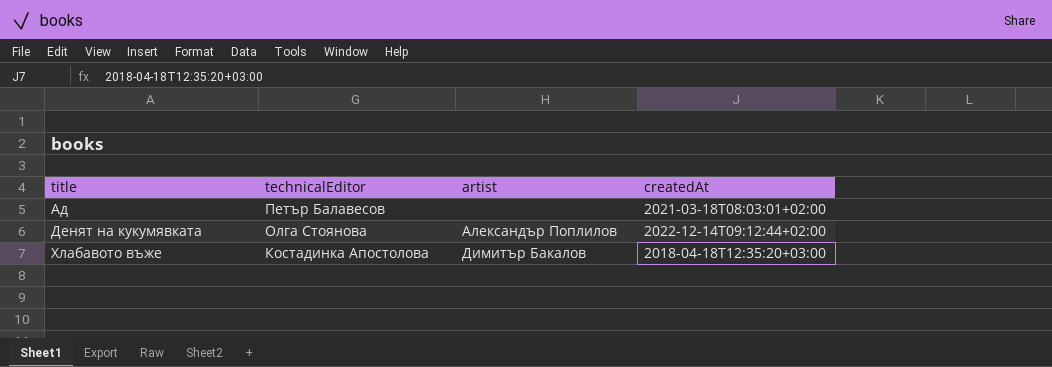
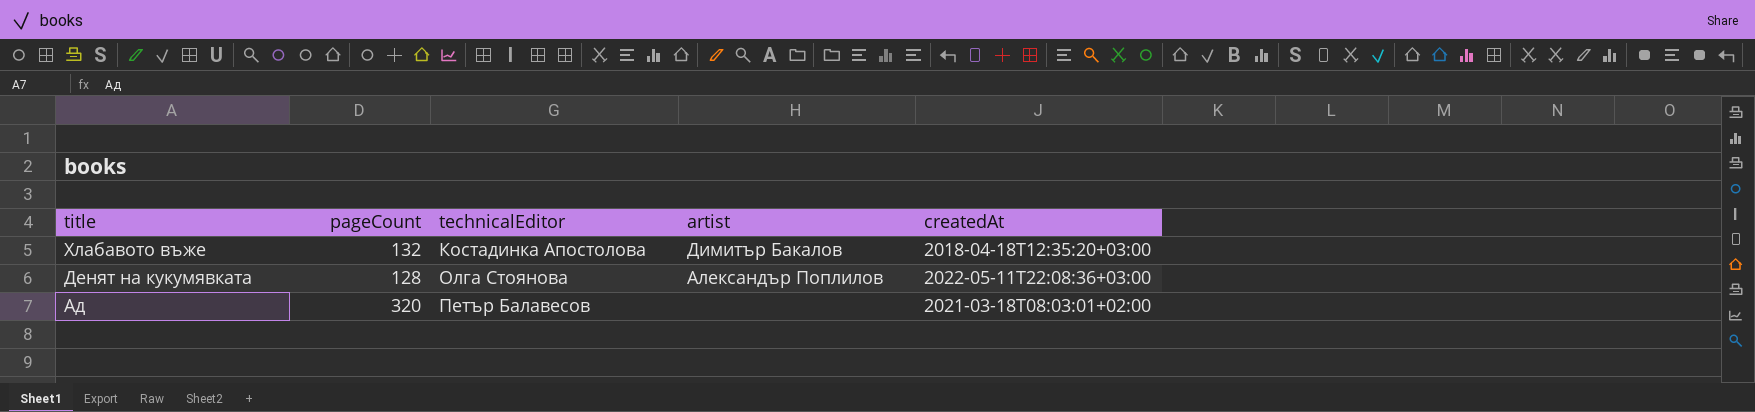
row order: title ascending -> title descending
column pageCount | position: none -> 2
Денят на кукумявката | createdAt: 2022-12-14T09:12:44+02:00 -> 2022-05-11T22:08:36+03:00

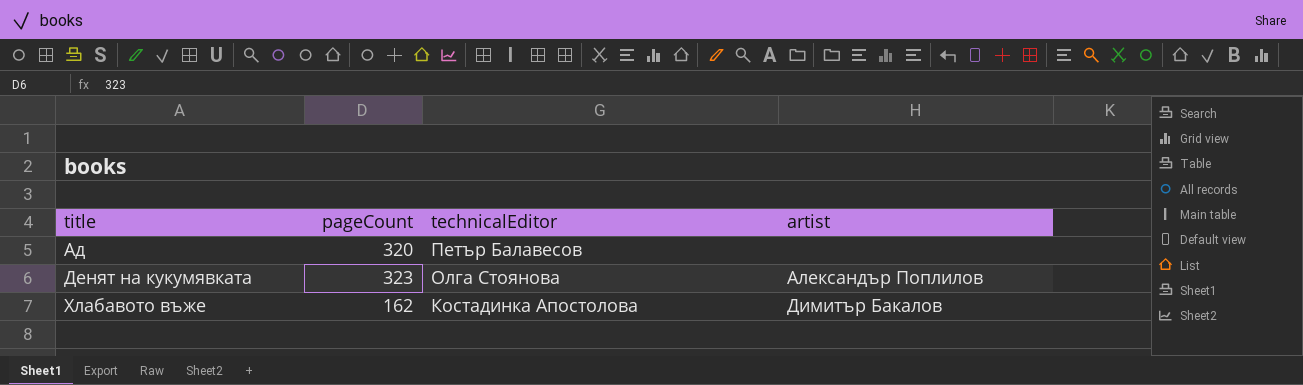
row order: title descending -> title ascending
column createdAt | position: 5 -> none
Денят на кукумявката | pageCount: 128 -> 323
Хлабавото въже | pageCount: 132 -> 162

